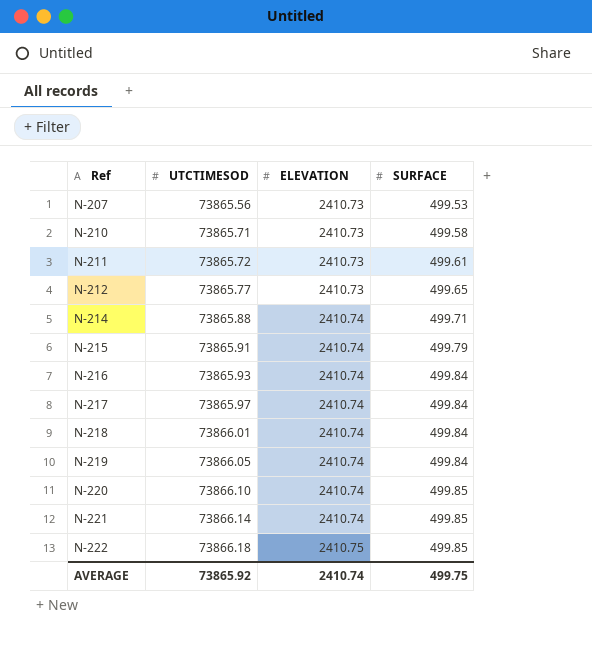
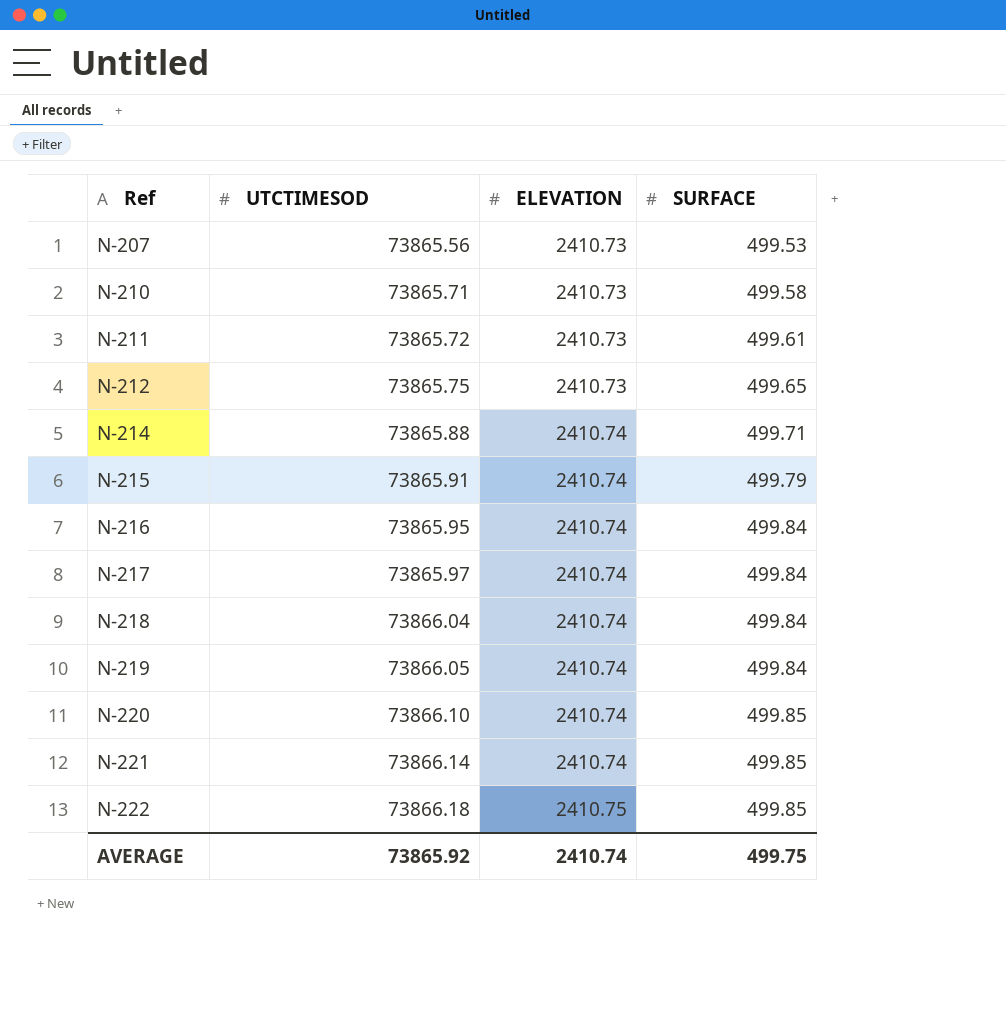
N-212 | UTCTIMESOD: 73865.77 -> 73865.75
N-216 | UTCTIMESOD: 73865.93 -> 73865.95
N-218 | UTCTIMESOD: 73866.01 -> 73866.04

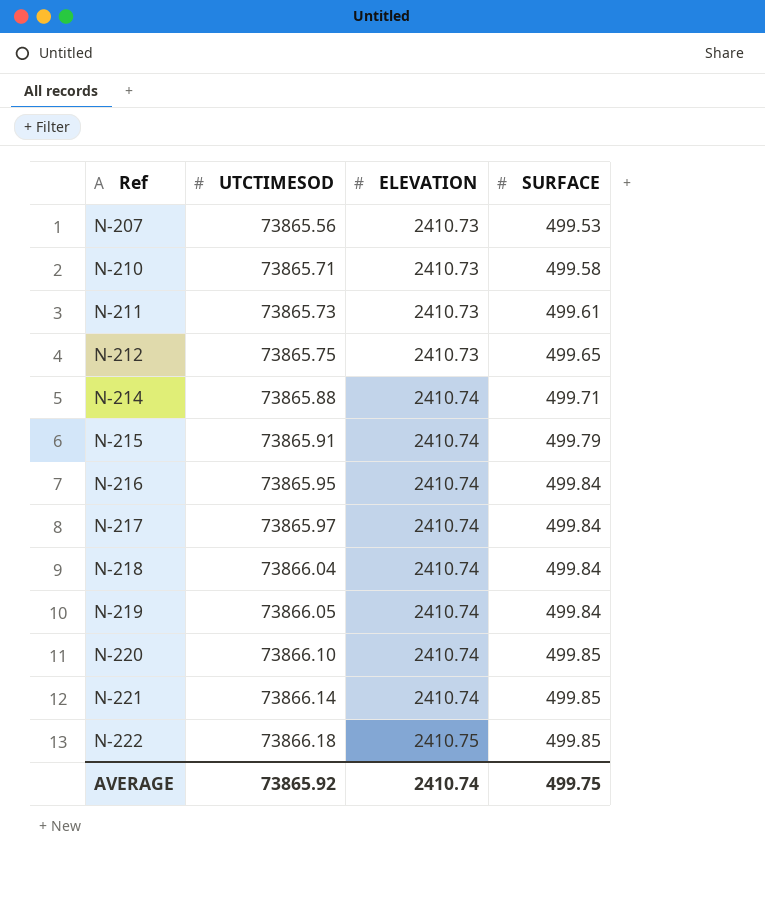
N-211 | UTCTIMESOD: 73865.72 -> 73865.73

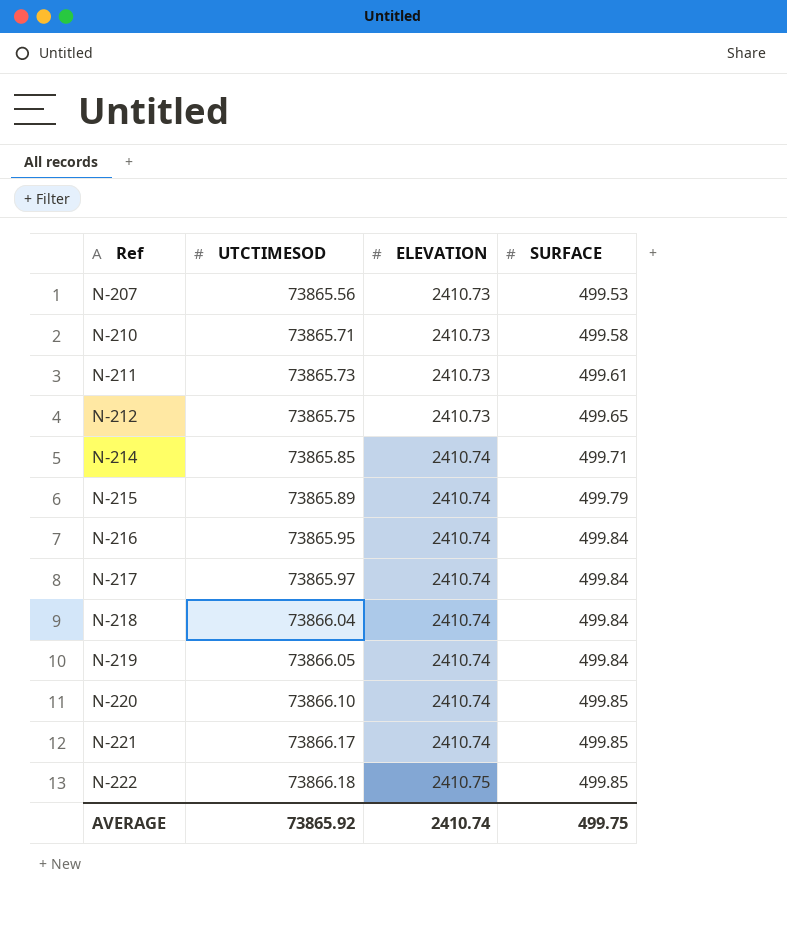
N-214 | UTCTIMESOD: 73865.88 -> 73865.85
N-215 | UTCTIMESOD: 73865.91 -> 73865.89
N-221 | UTCTIMESOD: 73866.14 -> 73866.17

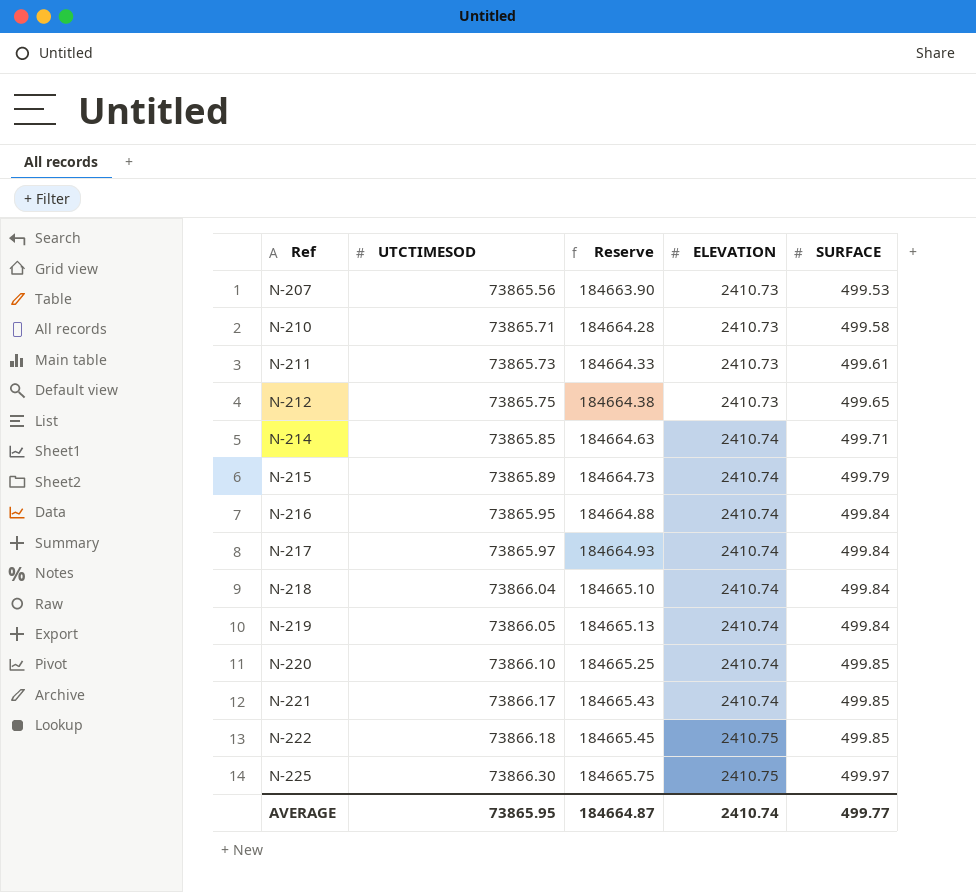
column Reserve | formula: none -> [UTCTIMESOD] * 2.5
row N-225: none -> 73866.30 | 184665.75 | 2410.75 | 499.97
AVERAGE | UTCTIMESOD: 73865.92 -> 73865.95
AVERAGE | SURFACE: 499.75 -> 499.77

